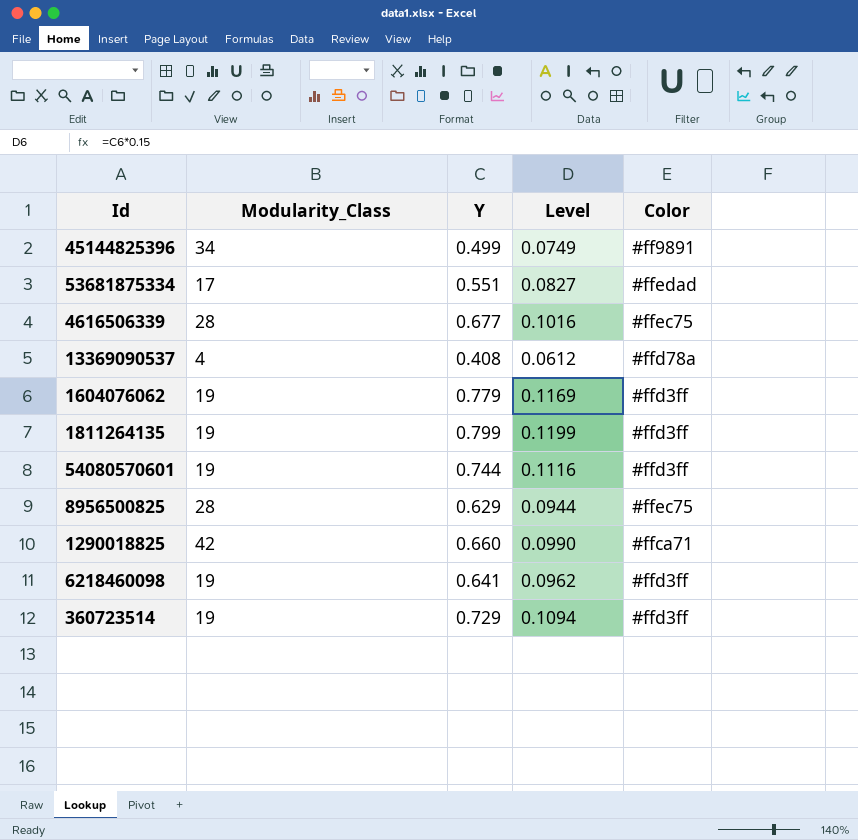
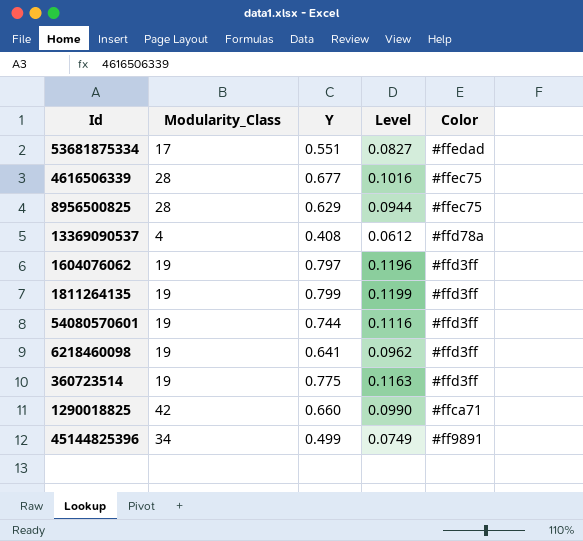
row order: none -> Color descending
1604076062 | Y: 0.779 -> 0.797
1604076062 | Level: 0.1169 -> 0.1196
360723514 | Y: 0.729 -> 0.775
360723514 | Level: 0.1094 -> 0.1163

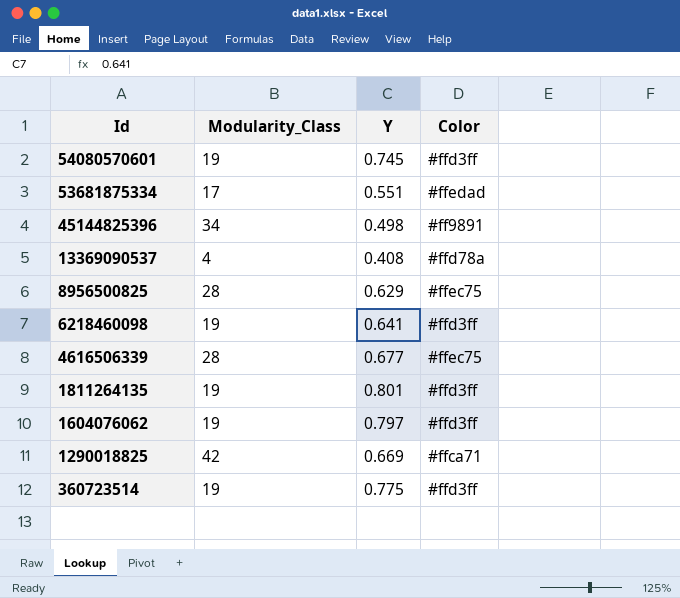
row order: Color descending -> Id descending
column Level | formula: [Y] * 0.15 -> none
54080570601 | Y: 0.744 -> 0.745
45144825396 | Y: 0.499 -> 0.498
1811264135 | Y: 0.799 -> 0.801
1290018825 | Y: 0.660 -> 0.669

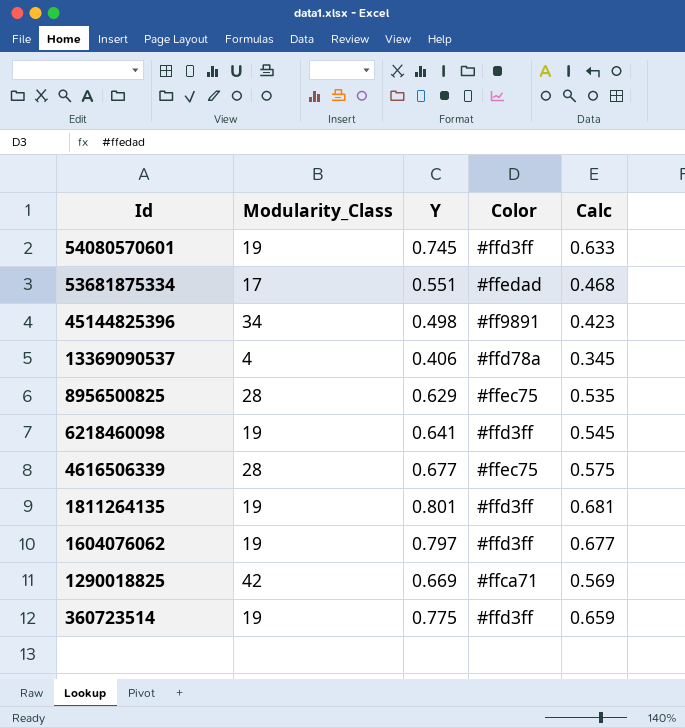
column Calc | formula: none -> [Y] * 0.85
13369090537 | Y: 0.408 -> 0.406

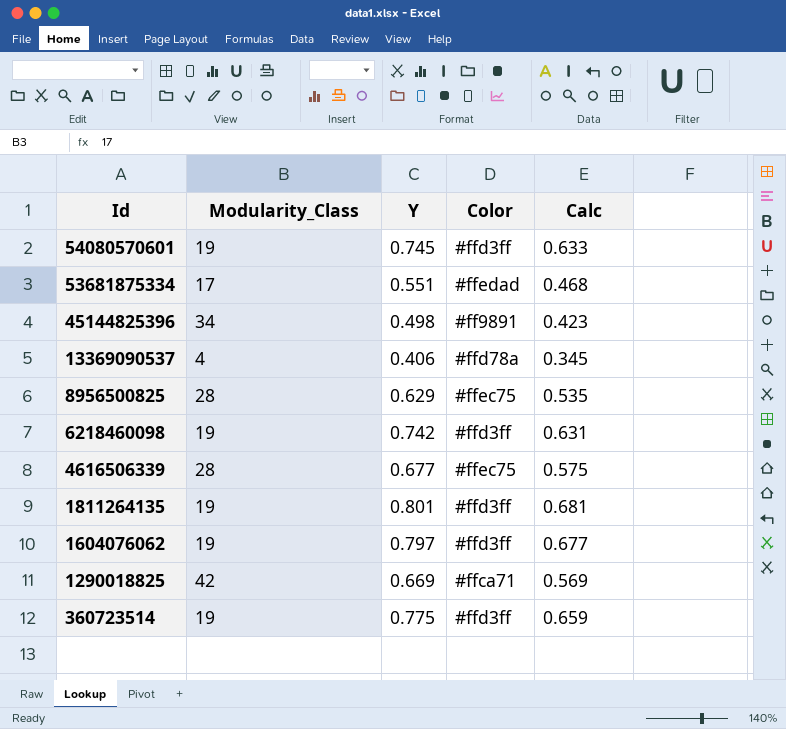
6218460098 | Y: 0.641 -> 0.742
6218460098 | Calc: 0.545 -> 0.631

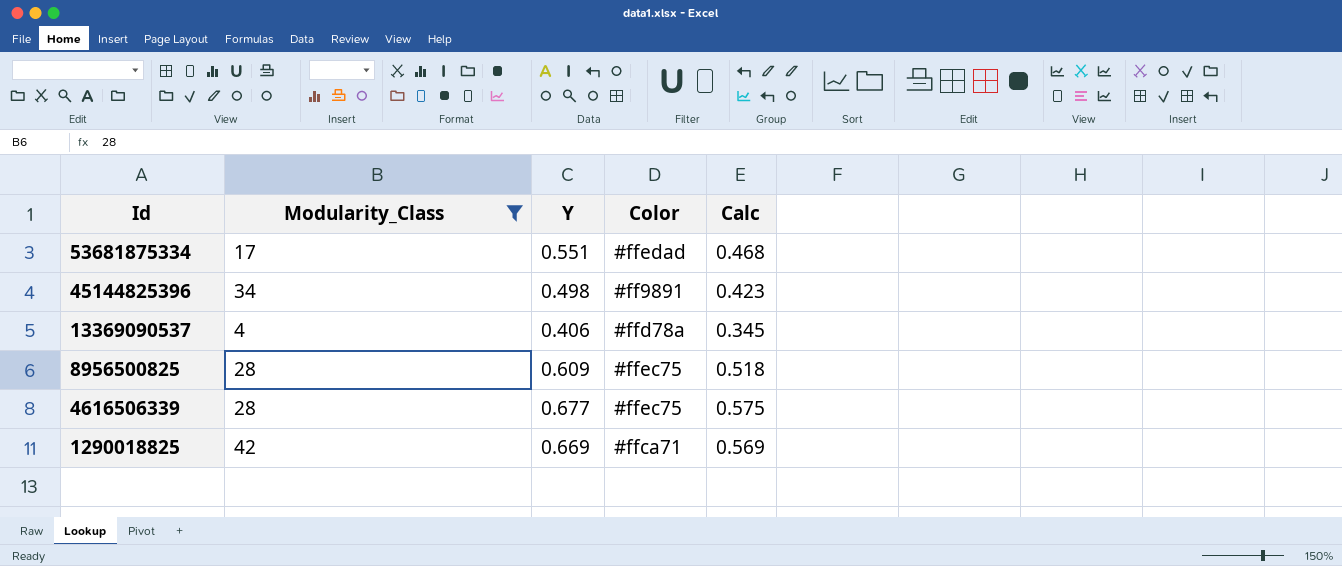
filter: none -> Modularity_Class != 19
8956500825 | Y: 0.629 -> 0.609
8956500825 | Calc: 0.535 -> 0.518

